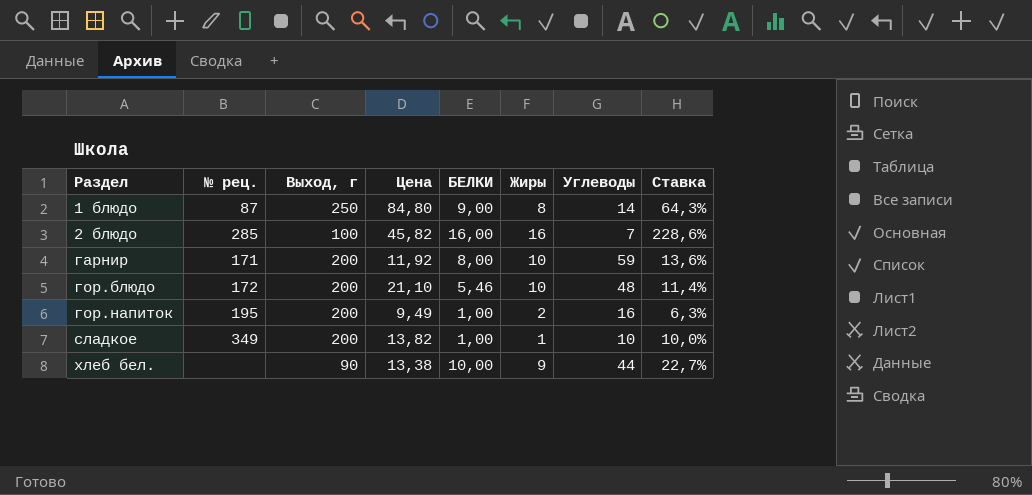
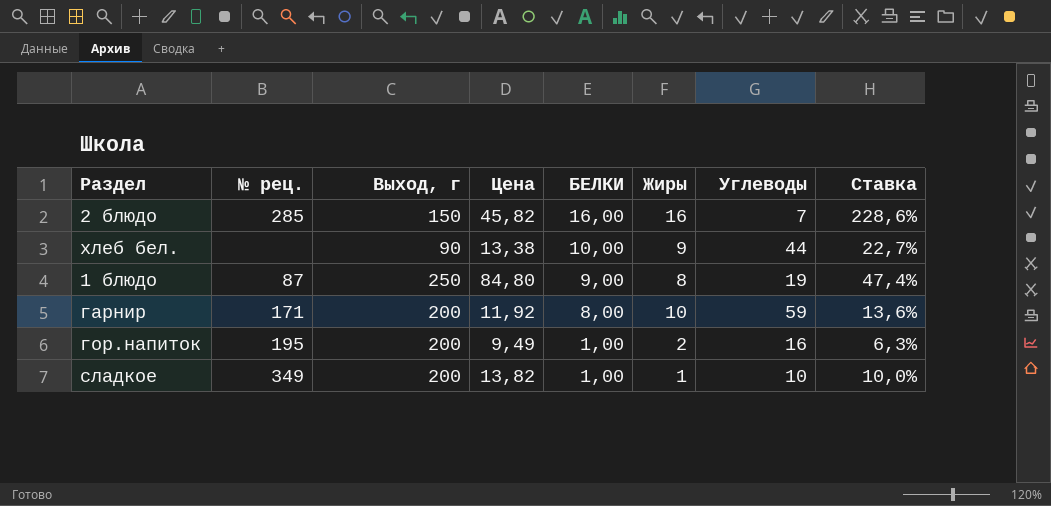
row order: Раздел ascending -> БЕЛКИ descending
row гор.блюдо: 172 | 200 | 21,10 | 5,46 | 10 | 48 | 11,4% -> none
2 блюдо | Выход, г: 100 -> 150
1 блюдо | Углеводы: 14 -> 19
1 блюдо | Ставка: 64,3% -> 47,4%

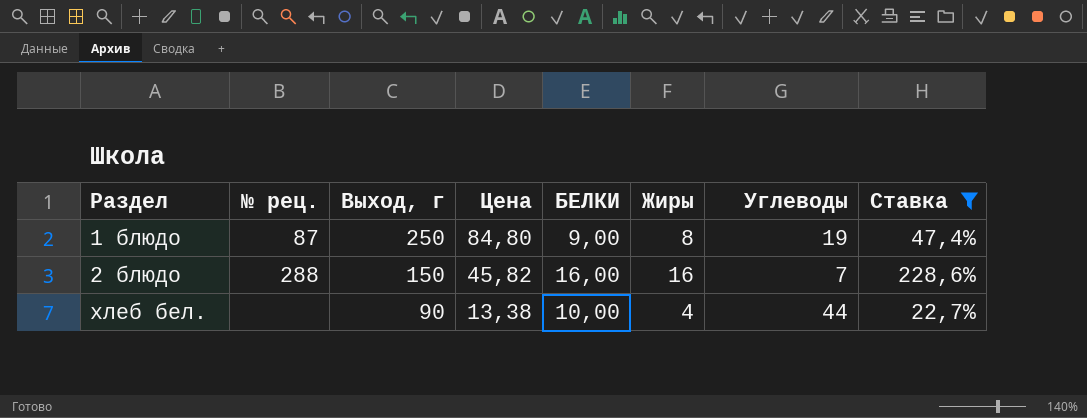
filter: none -> Ставка >= 22,7%
row order: БЕЛКИ descending -> Раздел ascending
2 блюдо | № рец.: 285 -> 288
хлеб бел. | Жиры: 9 -> 4

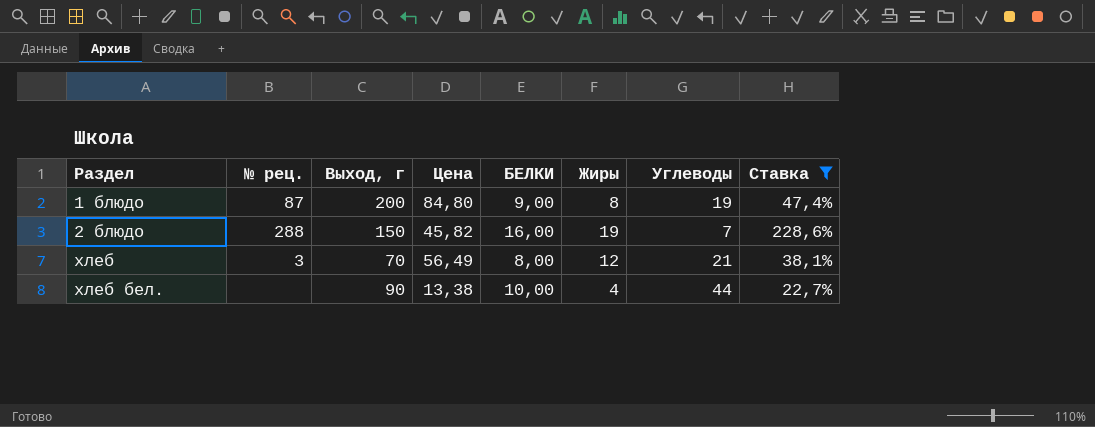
1 блюдо | Выход, г: 250 -> 200
2 блюдо | Жиры: 16 -> 19
row хлеб: none -> 3 | 70 | 56,49 | 8,00 | 12 | 21 | 38,1%

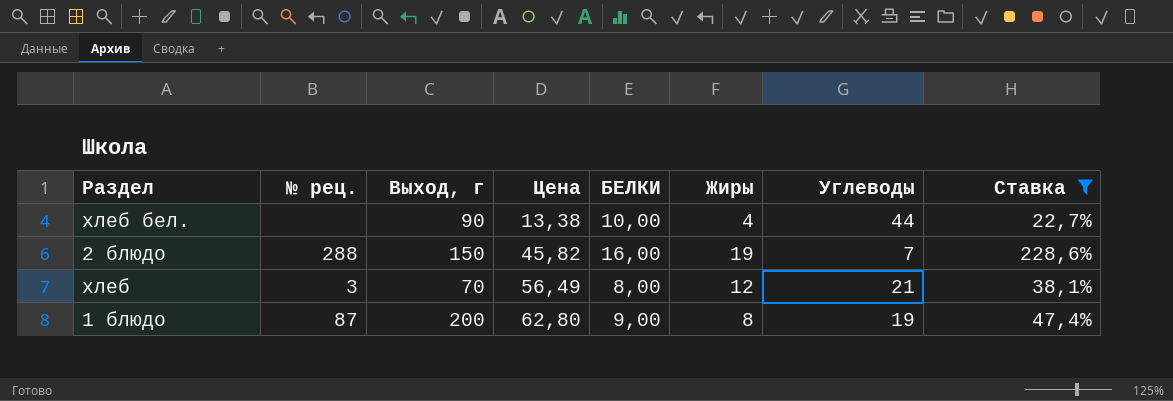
row order: Раздел ascending -> Цена ascending
1 блюдо | Цена: 84,80 -> 62,80

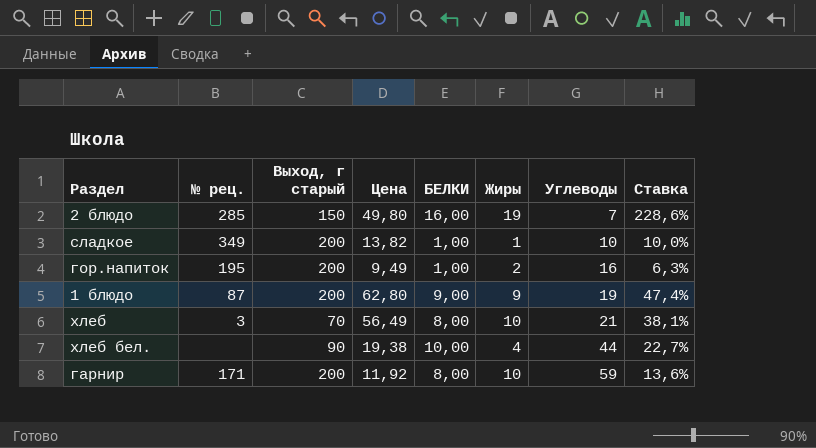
filter: Ставка >= 22,7% -> none
row order: Цена ascending -> Углеводы ascending
column name: Выход, г -> Выход, г старый
2 блюдо | № рец.: 288 -> 285
2 блюдо | Цена: 45,82 -> 49,80
1 блюдо | Жиры: 8 -> 9
хлеб | Жиры: 12 -> 10
хлеб бел. | Цена: 13,38 -> 19,38

